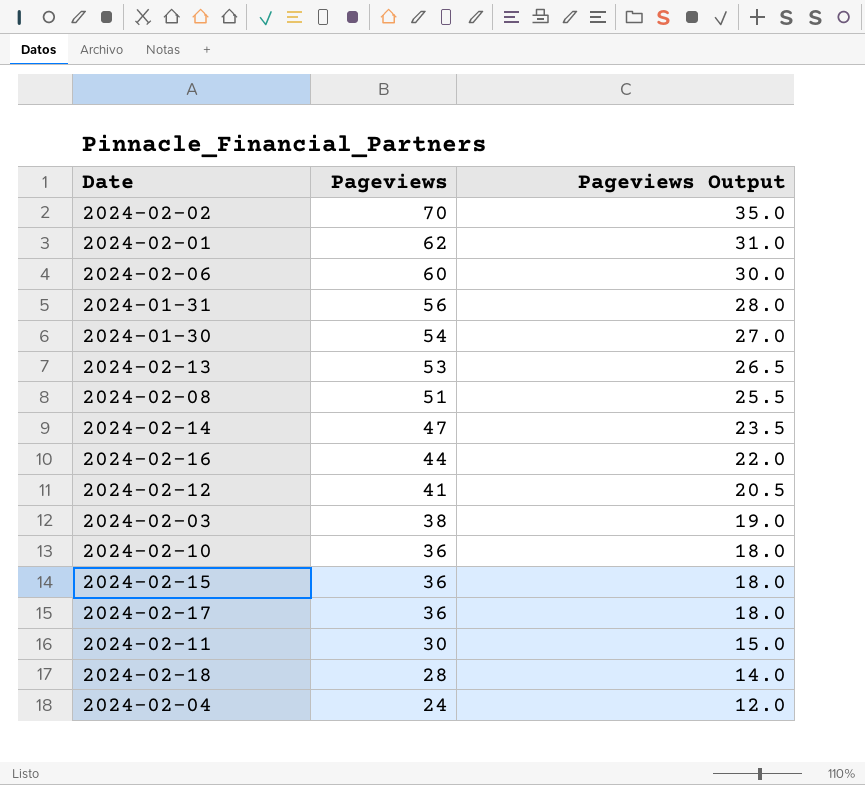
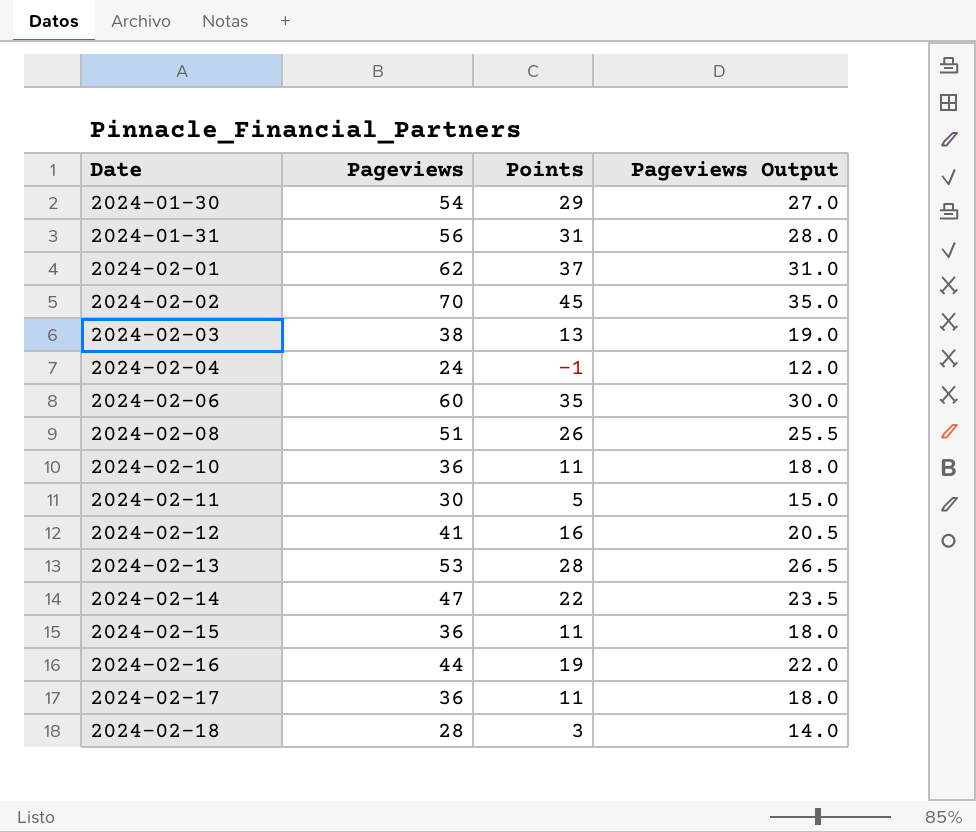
row order: Pageviews descending -> Date ascending
column Points | formula: none -> [Pageviews] - 25

